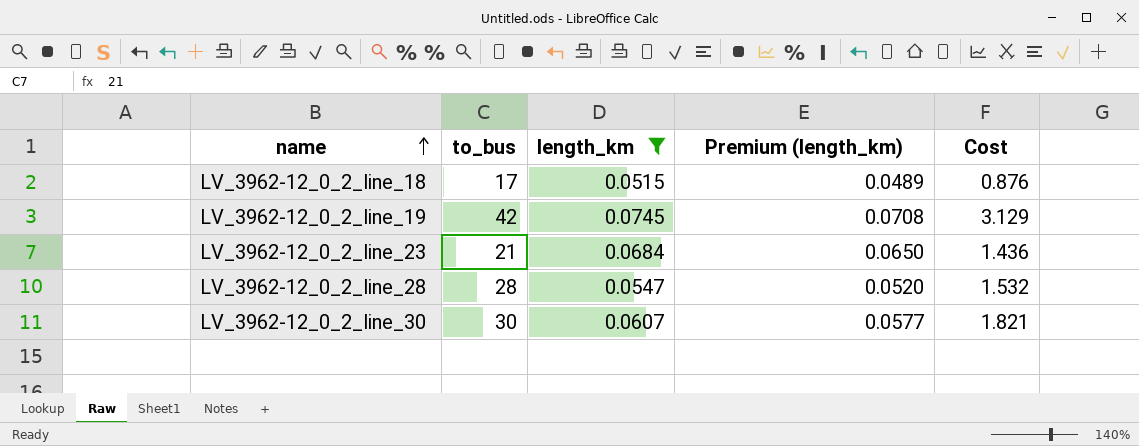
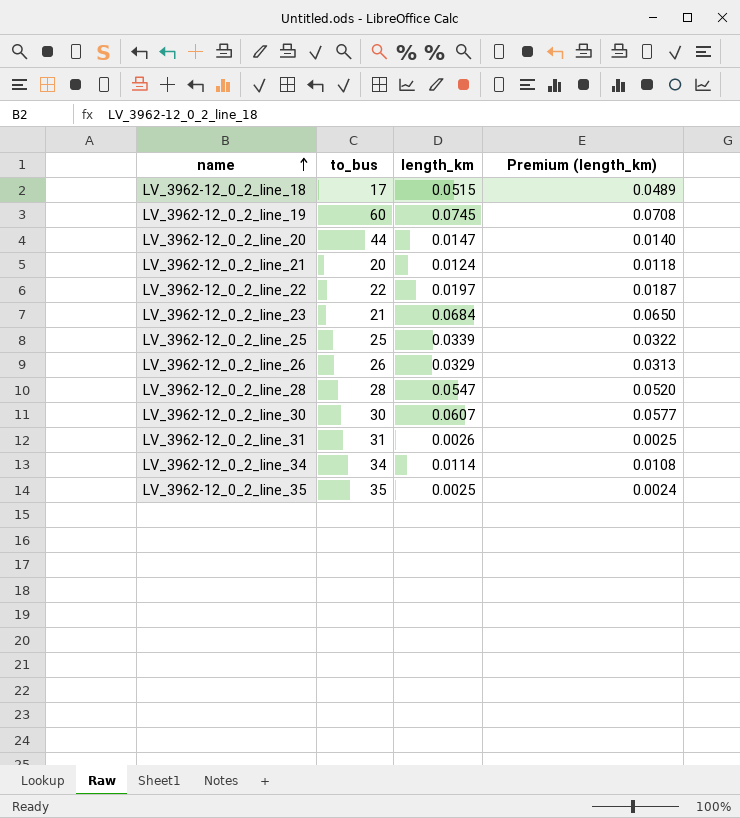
filter: length_km >= 0.0515 -> none
column Cost | formula: [to_bus] * [length_km] -> none
LV_3962-12_0_2_line_19 | to_bus: 42 -> 60

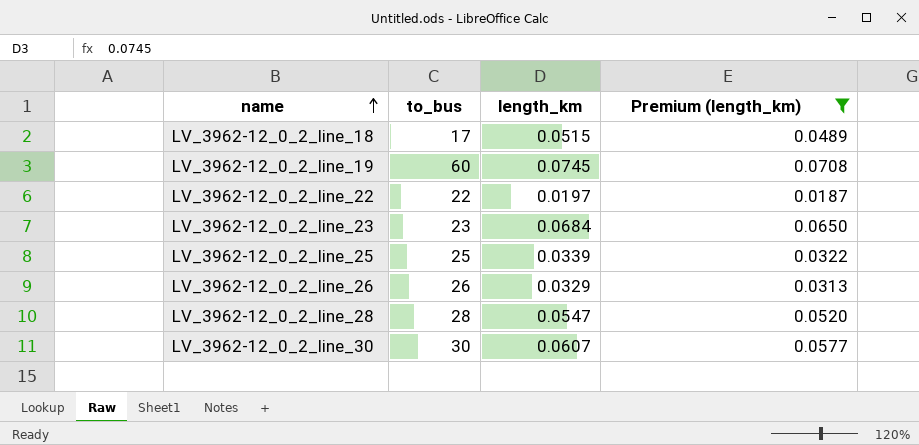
filter: none -> Premium (length_km) >= 0.0187
LV_3962-12_0_2_line_23 | to_bus: 21 -> 23

